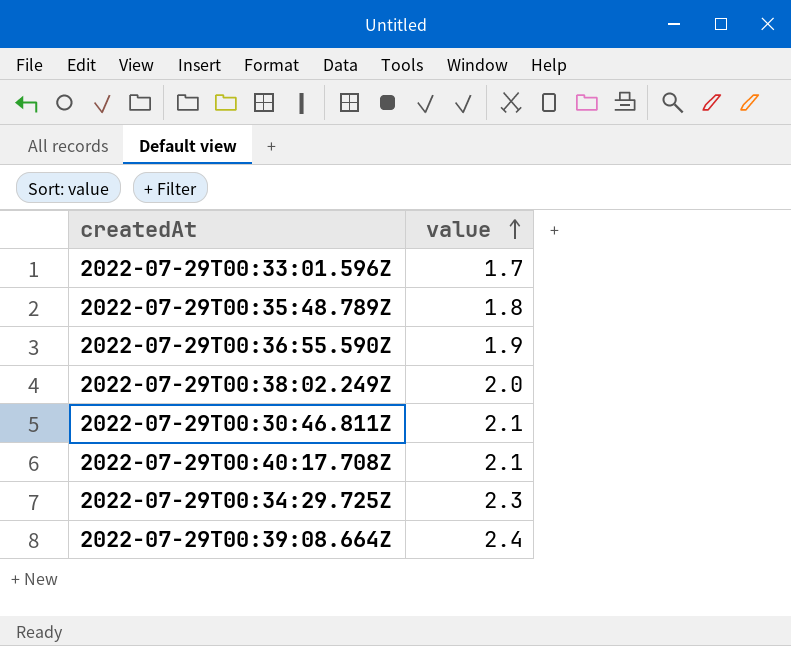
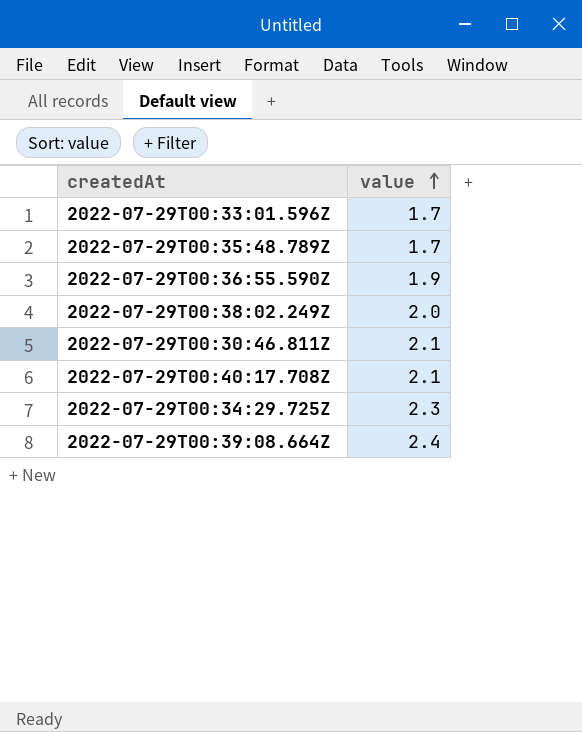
2022-07-29T00:35:48.789Z | value: 1.8 -> 1.7

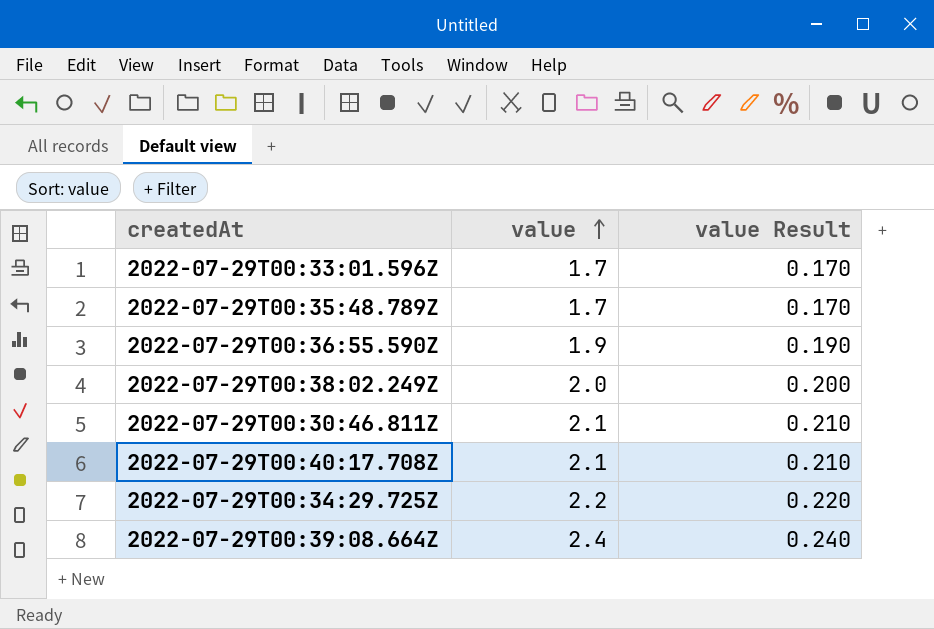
column value Result | formula: none -> [value] * 0.1
2022-07-29T00:34:29.725Z | value: 2.3 -> 2.2

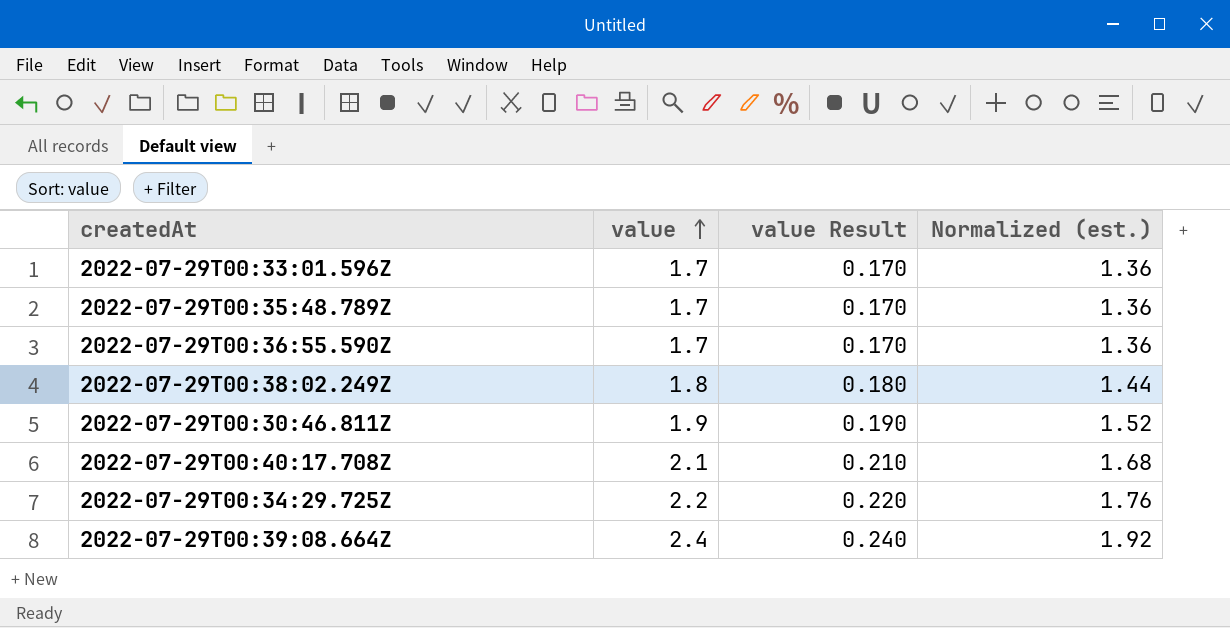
column Normalized (est.) | formula: none -> [value] * 0.8
2022-07-29T00:36:55.590Z | value: 1.9 -> 1.7
2022-07-29T00:36:55.590Z | value Result: 0.190 -> 0.170
2022-07-29T00:38:02.249Z | value: 2.0 -> 1.8
2022-07-29T00:38:02.249Z | value Result: 0.200 -> 0.180
2022-07-29T00:30:46.811Z | value: 2.1 -> 1.9
2022-07-29T00:30:46.811Z | value Result: 0.210 -> 0.190

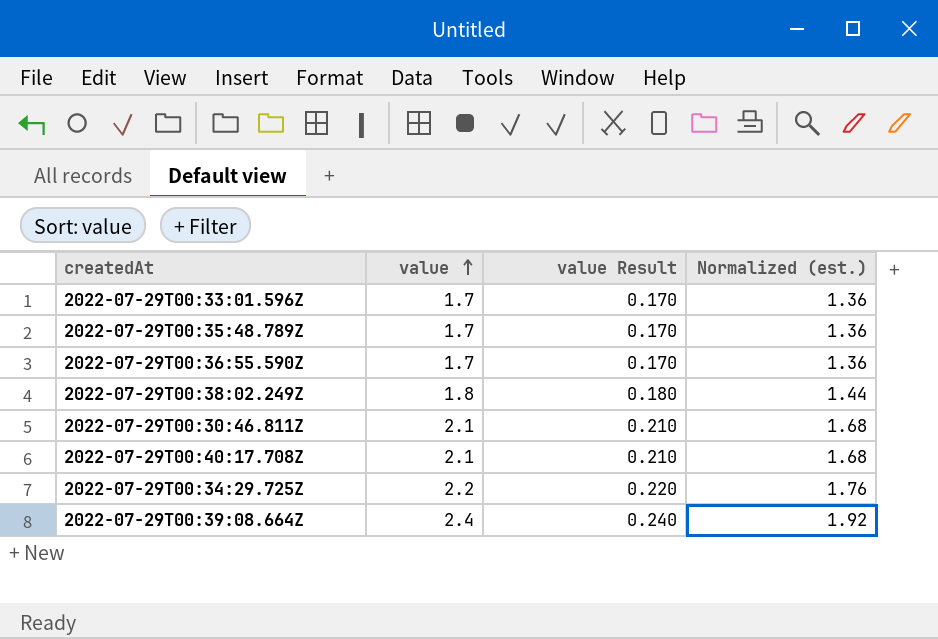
2022-07-29T00:30:46.811Z | value: 1.9 -> 2.1
2022-07-29T00:30:46.811Z | value Result: 0.190 -> 0.210
2022-07-29T00:30:46.811Z | Normalized (est.): 1.52 -> 1.68

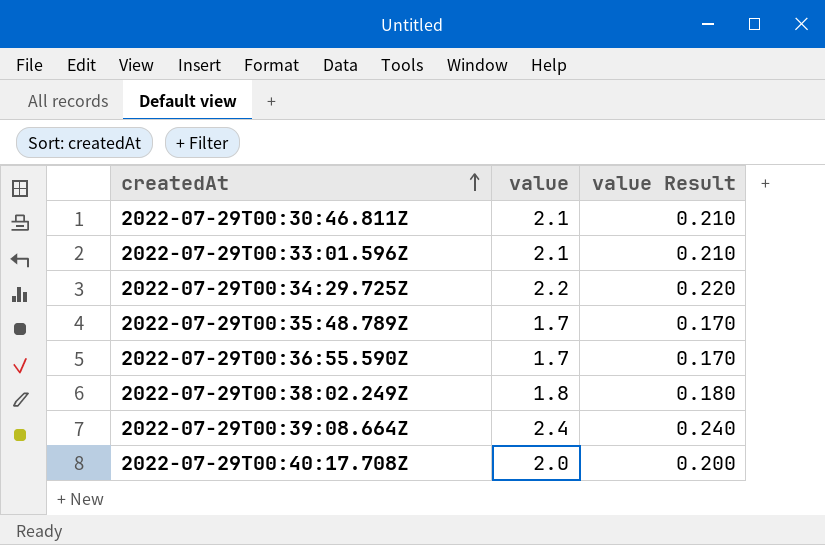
row order: value ascending -> createdAt ascending
column Normalized (est.) | formula: [value] * 0.8 -> none
2022-07-29T00:33:01.596Z | value: 1.7 -> 2.1
2022-07-29T00:33:01.596Z | value Result: 0.170 -> 0.210
2022-07-29T00:40:17.708Z | value: 2.1 -> 2.0
2022-07-29T00:40:17.708Z | value Result: 0.210 -> 0.200

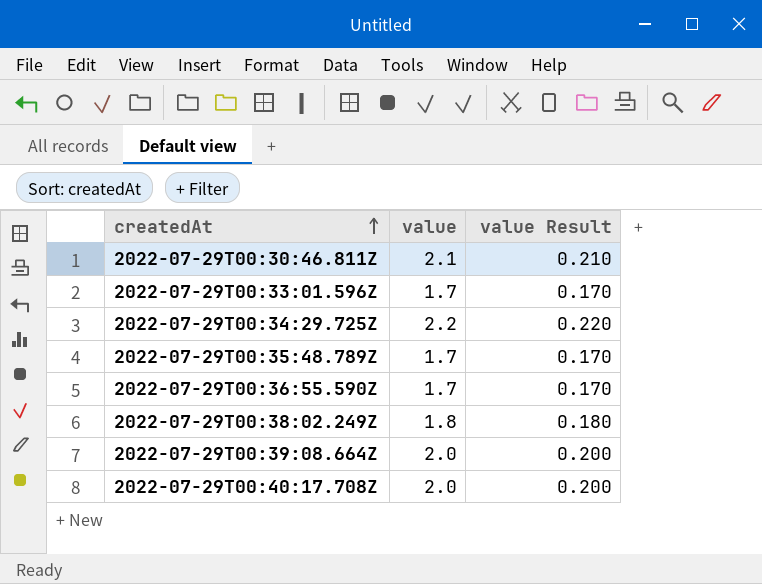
2022-07-29T00:33:01.596Z | value: 2.1 -> 1.7
2022-07-29T00:33:01.596Z | value Result: 0.210 -> 0.170
2022-07-29T00:39:08.664Z | value: 2.4 -> 2.0
2022-07-29T00:39:08.664Z | value Result: 0.240 -> 0.200

